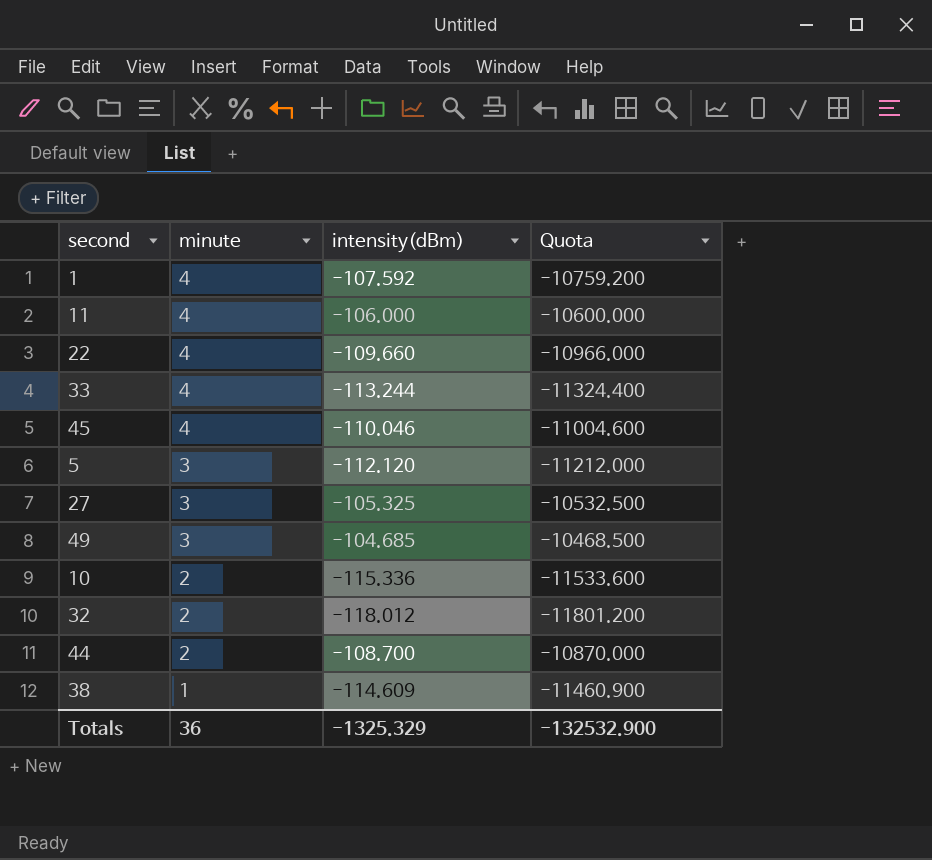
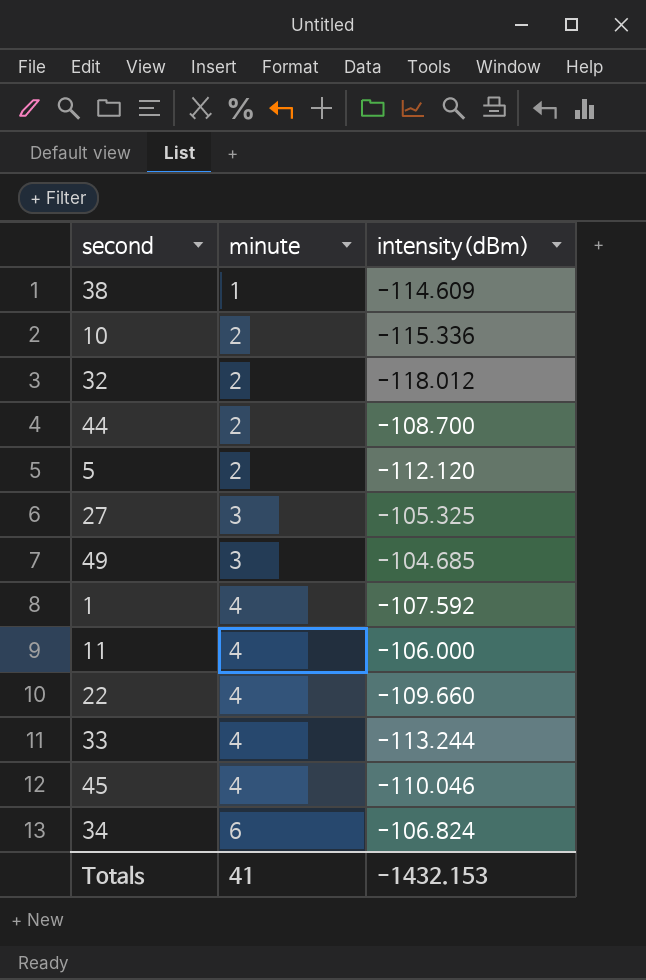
row order: minute descending -> minute ascending
column Quota | formula: [intensity(dBm)] * 100 -> none
5 | minute: 3 -> 2
row 34: none -> 6 | -106.824
Totals | minute: 36 -> 41
Totals | intensity(dBm): -1325.329 -> -1432.153

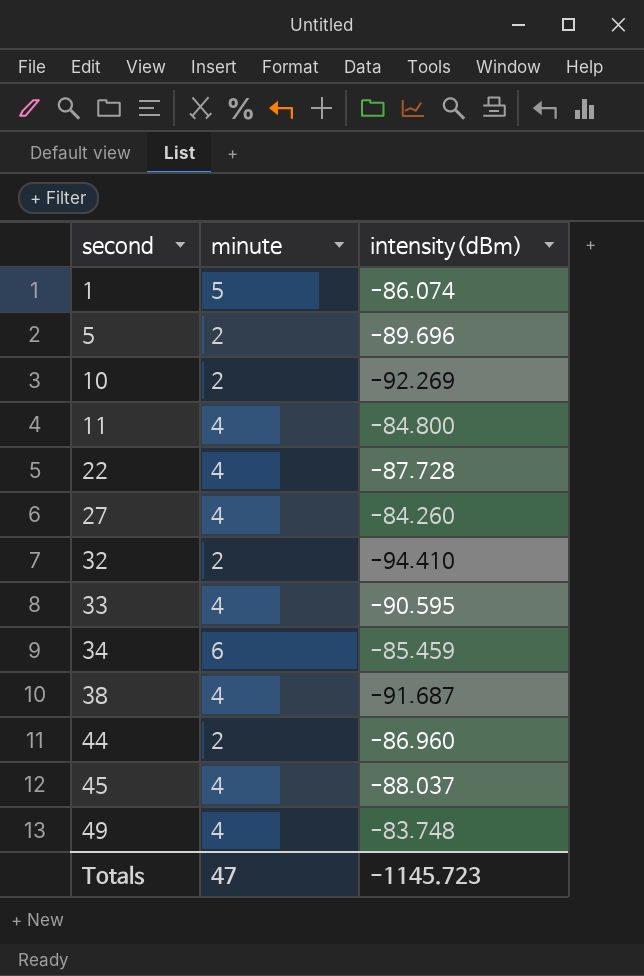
row order: minute ascending -> second ascending
1 | minute: 4 -> 5
1 | intensity(dBm): -107.592 -> -86.074
5 | intensity(dBm): -112.120 -> -89.696
10 | intensity(dBm): -115.336 -> -92.269
11 | intensity(dBm): -106.000 -> -84.800
22 | intensity(dBm): -109.660 -> -87.728
27 | minute: 3 -> 4
27 | intensity(dBm): -105.325 -> -84.260
32 | intensity(dBm): -118.012 -> -94.410
33 | intensity(dBm): -113.244 -> -90.595
34 | intensity(dBm): -106.824 -> -85.459
38 | minute: 1 -> 4
38 | intensity(dBm): -114.609 -> -91.687
44 | intensity(dBm): -108.700 -> -86.960
45 | intensity(dBm): -110.046 -> -88.037
49 | minute: 3 -> 4
49 | intensity(dBm): -104.685 -> -83.748
Totals | minute: 41 -> 47
Totals | intensity(dBm): -1432.153 -> -1145.723

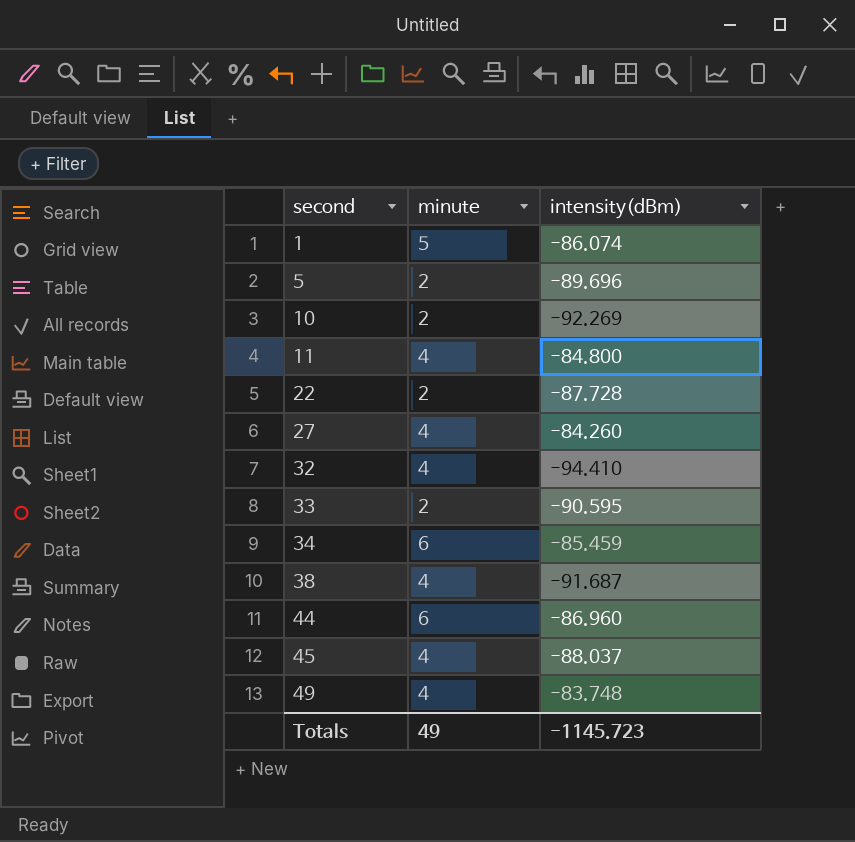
22 | minute: 4 -> 2
32 | minute: 2 -> 4
33 | minute: 4 -> 2
44 | minute: 2 -> 6
Totals | minute: 47 -> 49

